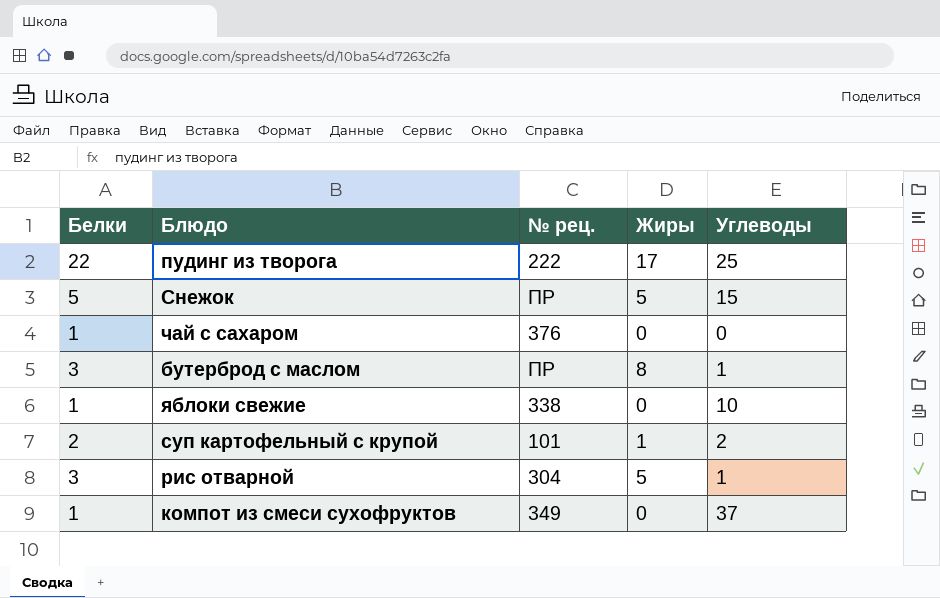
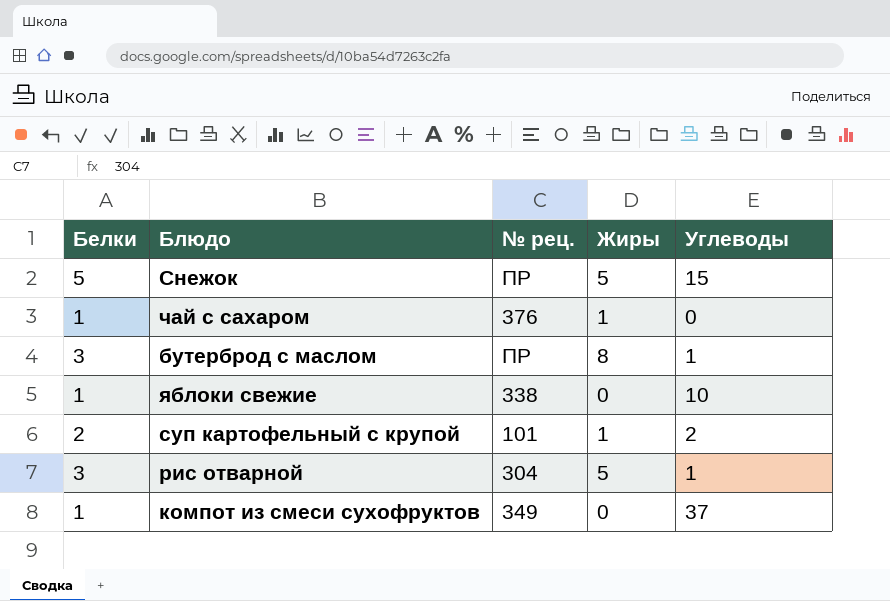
row пудинг из творога: 22 | 222 | 17 | 25 -> none
чай с сахаром | Жиры: 0 -> 1

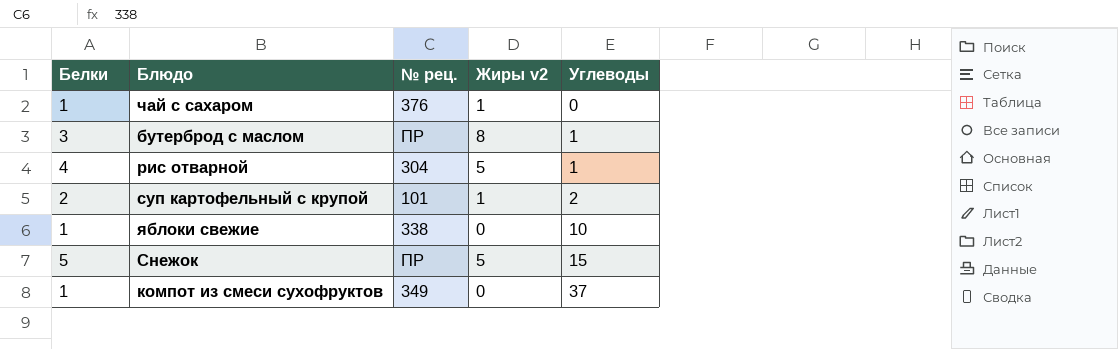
row order: none -> Углеводы ascending
column name: Жиры -> Жиры v2
рис отварной | Белки: 3 -> 4

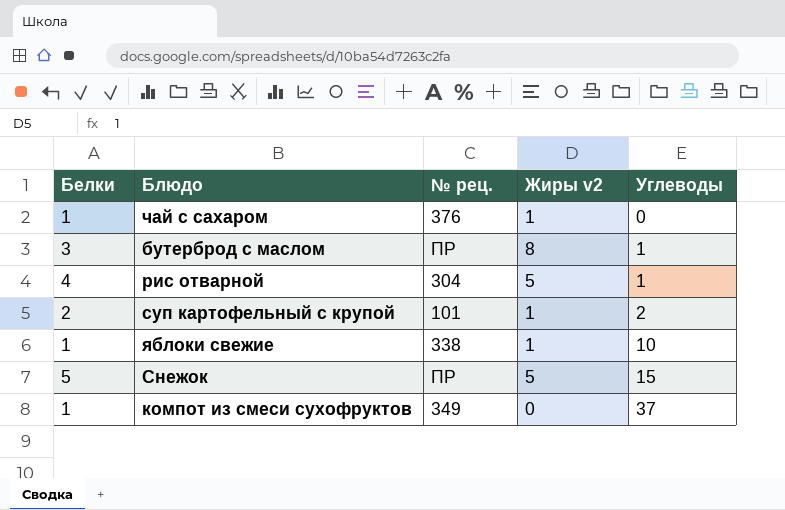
яблоки свежие | Жиры v2: 0 -> 1

